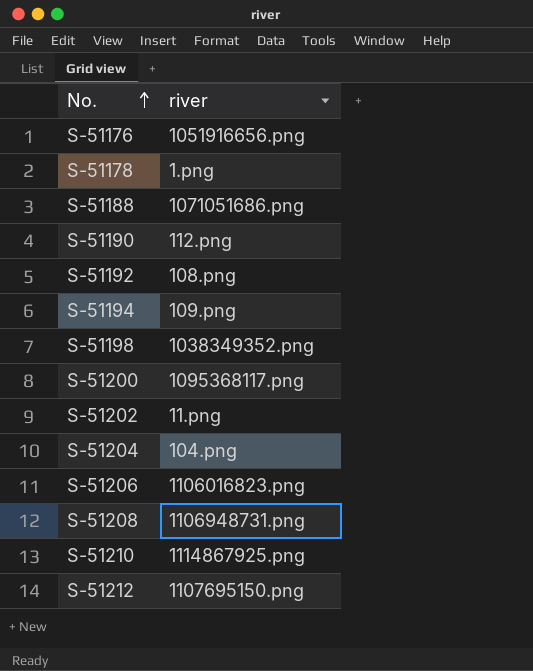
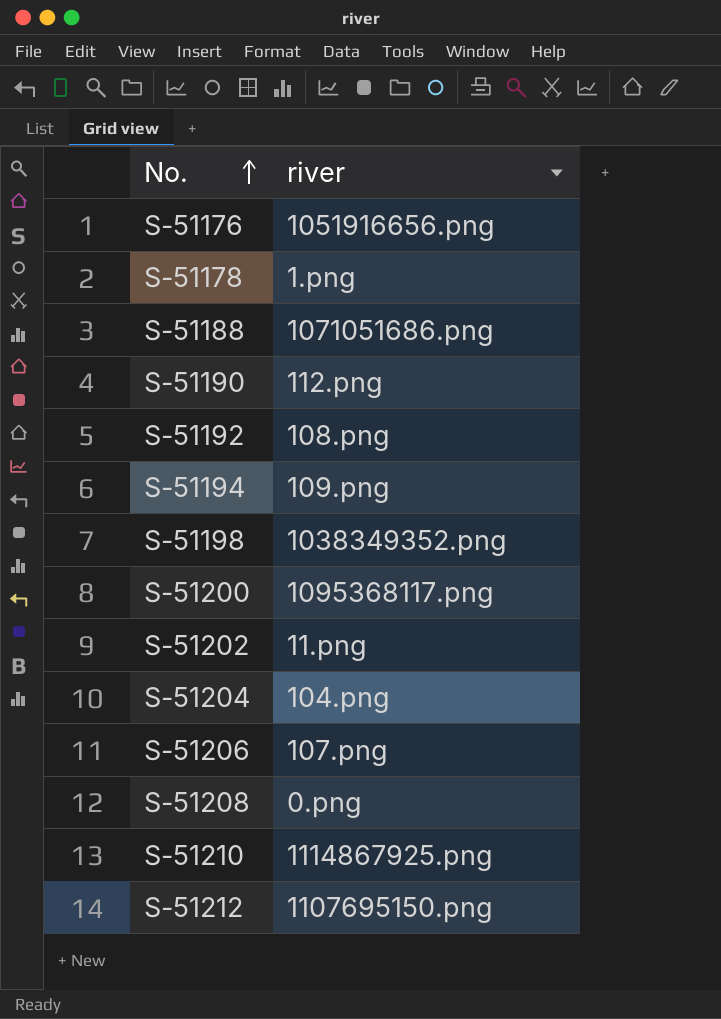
S-51206 | river: 1106016823.png -> 107.png
S-51208 | river: 1106948731.png -> 0.png

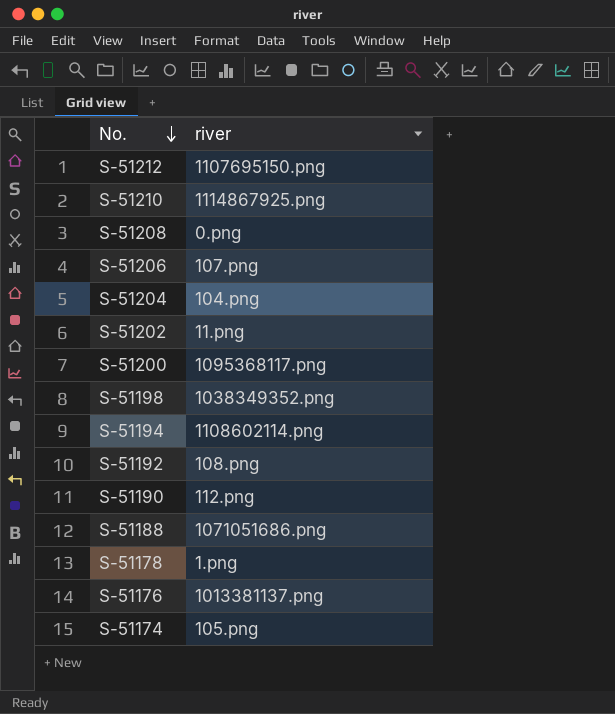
row order: No. ascending -> No. descending
S-51194 | river: 109.png -> 1108602114.png
S-51176 | river: 1051916656.png -> 1013381137.png
row S-51174: none -> 105.png

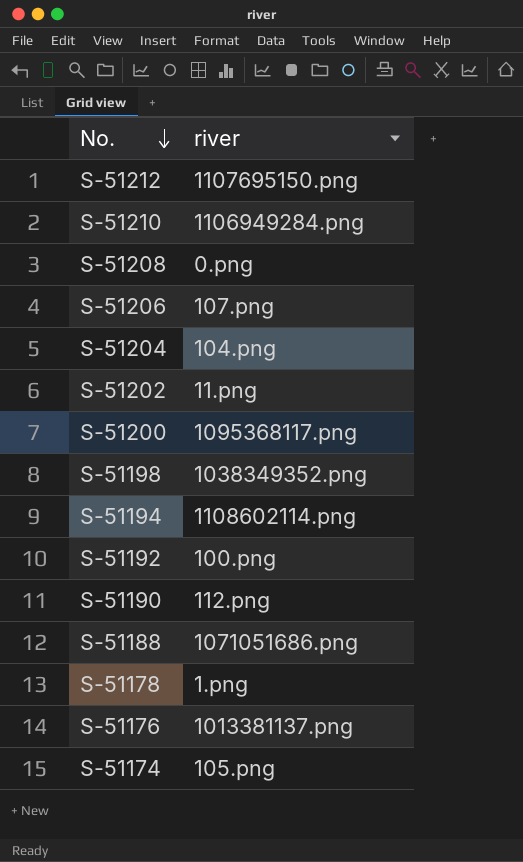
S-51210 | river: 1114867925.png -> 1106949284.png
S-51192 | river: 108.png -> 100.png

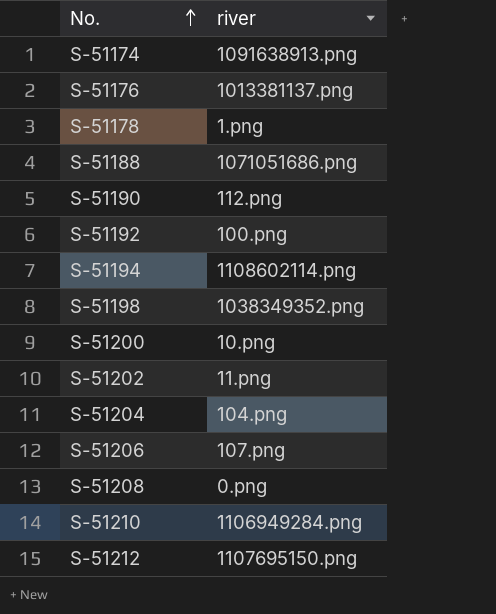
row order: No. descending -> No. ascending
S-51174 | river: 105.png -> 1091638913.png
S-51200 | river: 1095368117.png -> 10.png

